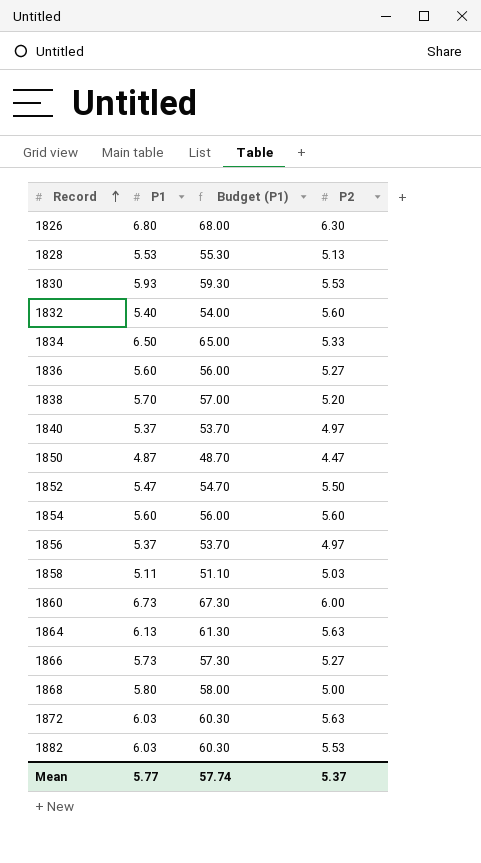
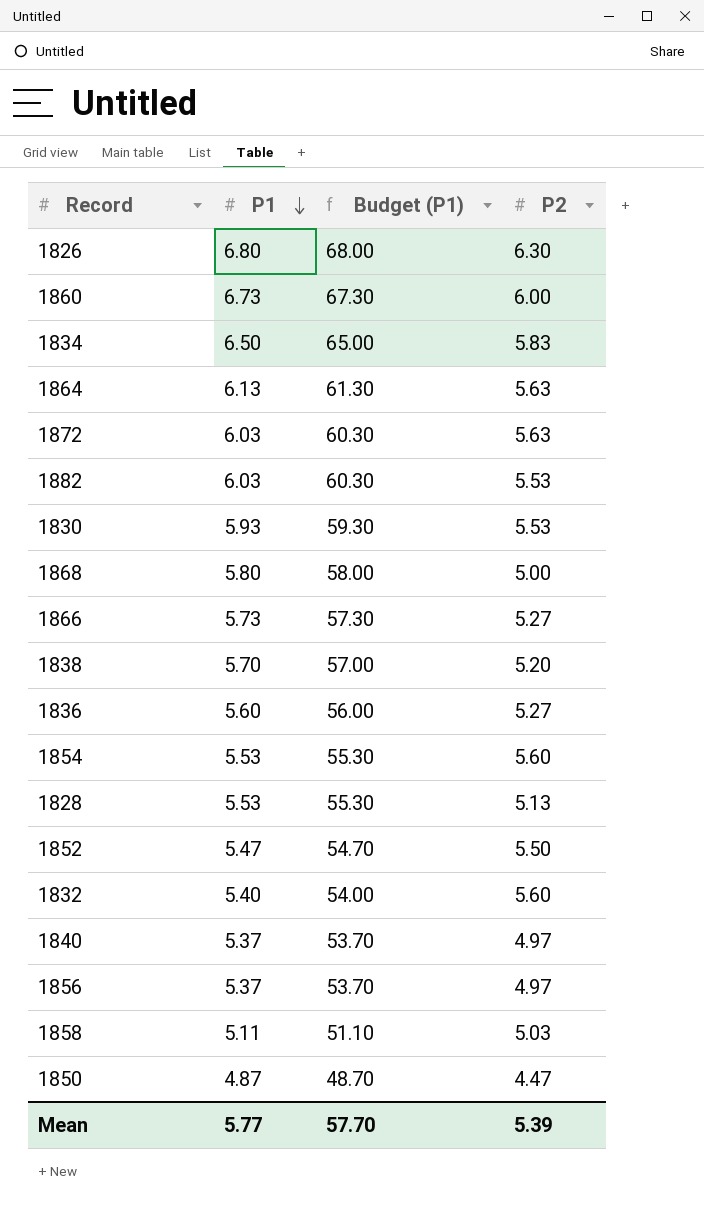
row order: Record ascending -> P1 descending
1834 | P2: 5.33 -> 5.83
1854 | P1: 5.60 -> 5.53
1854 | Budget (P1): 56.00 -> 55.30
Mean | Budget (P1): 57.74 -> 57.70
Mean | P2: 5.37 -> 5.39

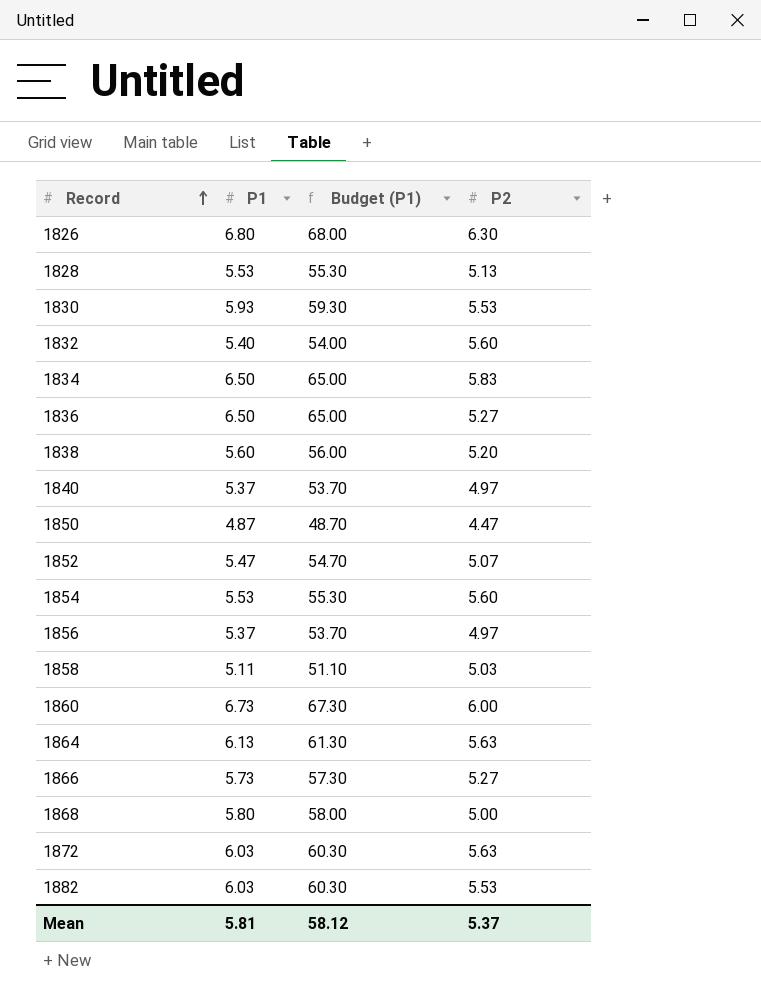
row order: P1 descending -> Record ascending
1836 | P1: 5.60 -> 6.50
1836 | Budget (P1): 56.00 -> 65.00
1838 | P1: 5.70 -> 5.60
1838 | Budget (P1): 57.00 -> 56.00
1852 | P2: 5.50 -> 5.07
Mean | P1: 5.77 -> 5.81
Mean | Budget (P1): 57.70 -> 58.12
Mean | P2: 5.39 -> 5.37

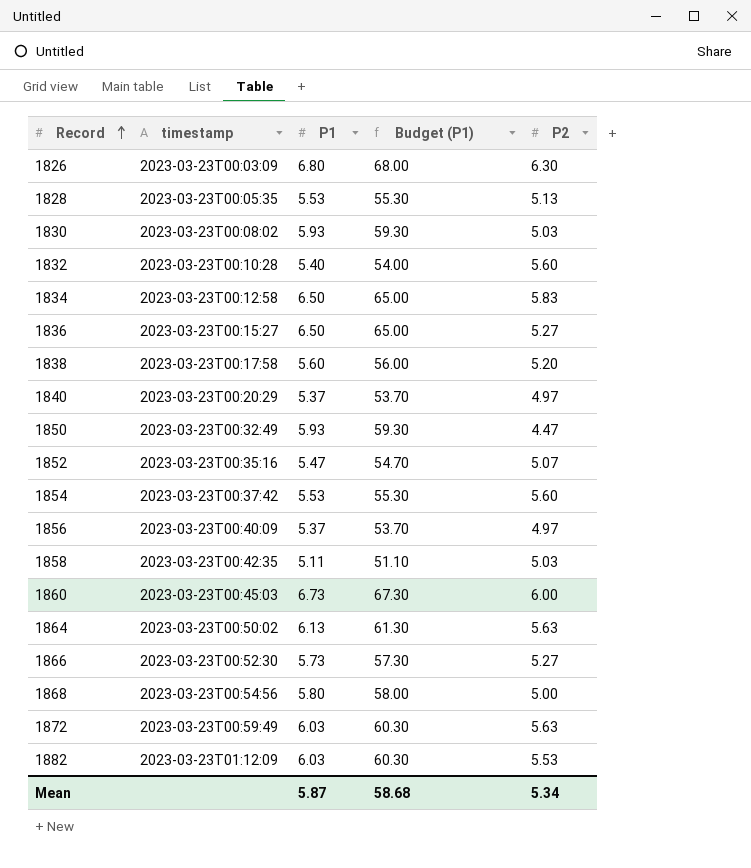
column timestamp | position: none -> 2
1830 | P2: 5.53 -> 5.03
1850 | P1: 4.87 -> 5.93
1850 | Budget (P1): 48.70 -> 59.30
Mean | P1: 5.81 -> 5.87
Mean | Budget (P1): 58.12 -> 58.68
Mean | P2: 5.37 -> 5.34

